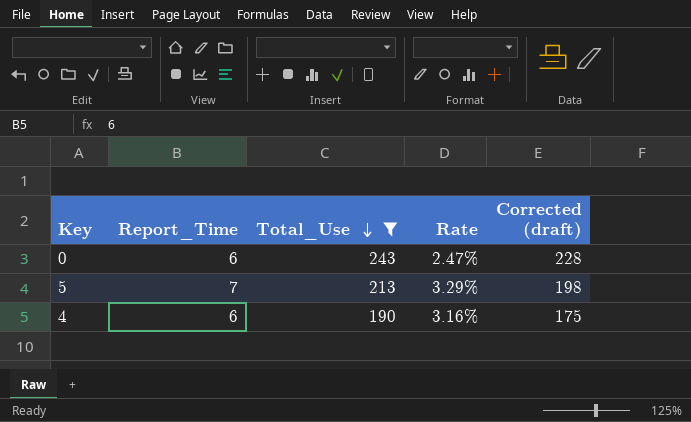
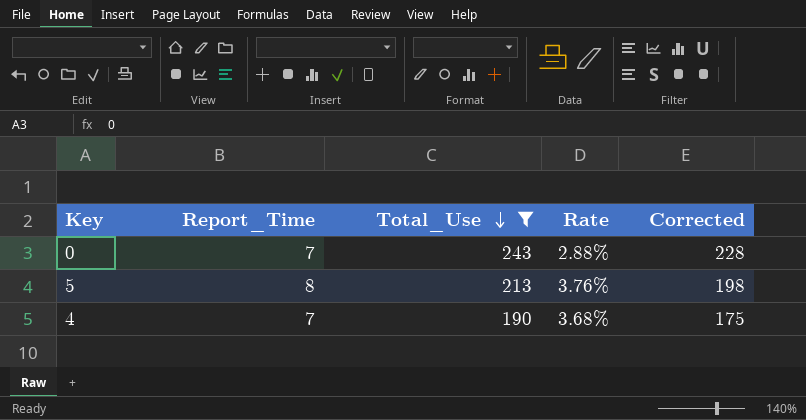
column name: Corrected (draft) -> Corrected
0 | Report_Time: 6 -> 7
0 | Rate: 2.47% -> 2.88%
5 | Report_Time: 7 -> 8
5 | Rate: 3.29% -> 3.76%
4 | Report_Time: 6 -> 7
4 | Rate: 3.16% -> 3.68%

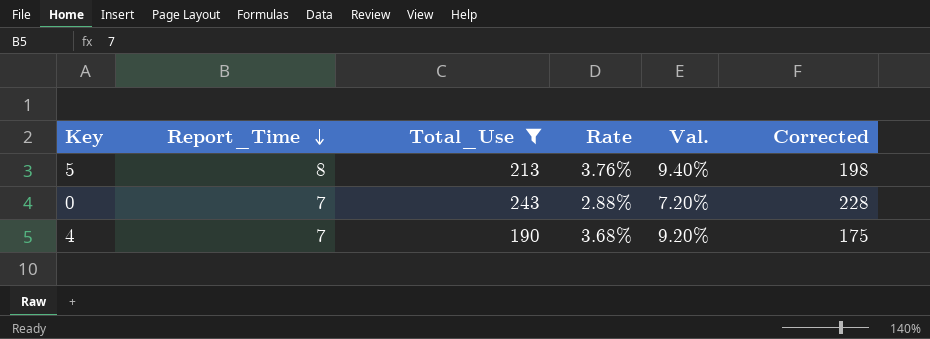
row order: Total_Use descending -> Report_Time descending
column Val. | formula: none -> [Rate] * 2.5

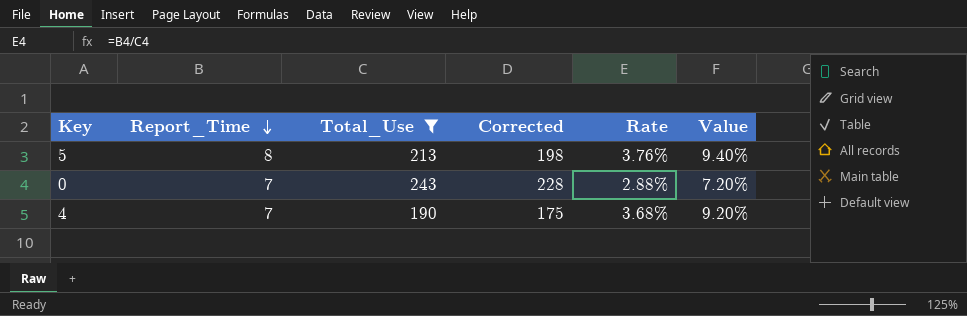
column Corrected | position: 6 -> 4
column name: Val. -> Value

